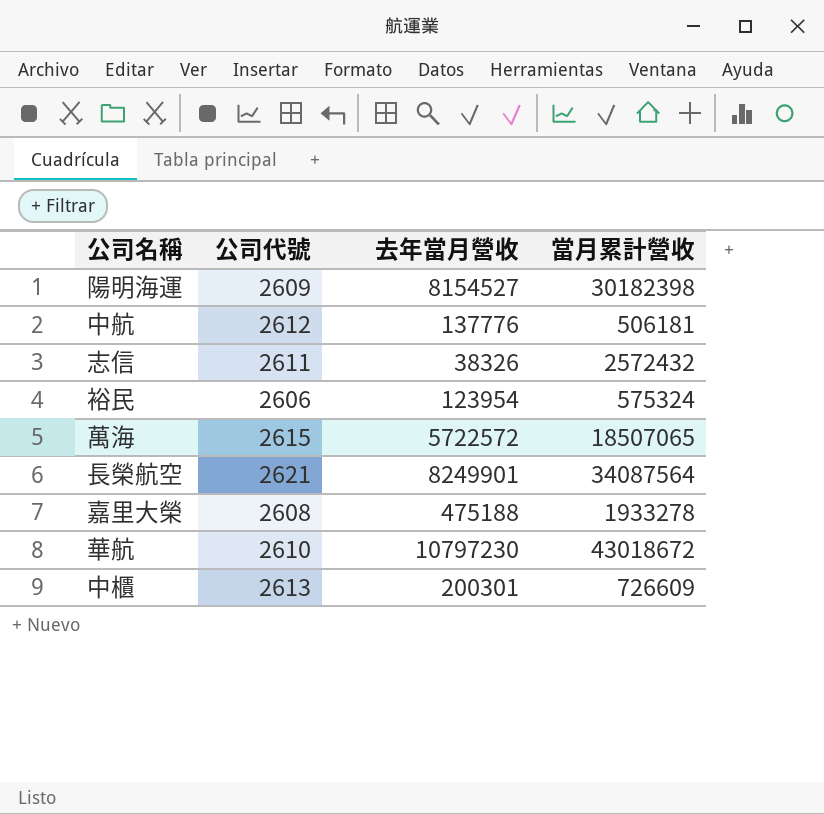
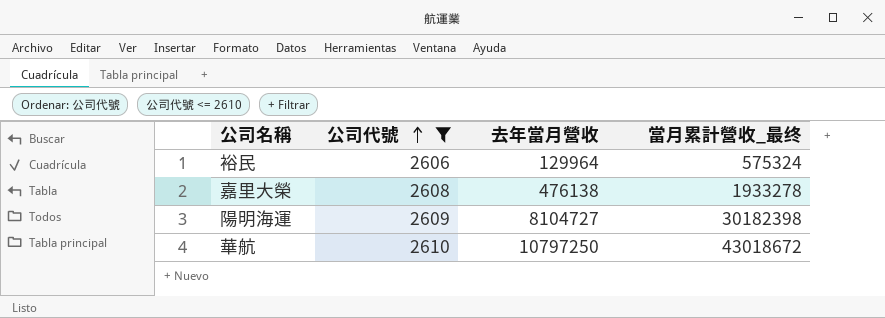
filter: none -> 公司代號 <= 2610
row order: none -> 公司代號 ascending
column name: 當月累計營收 -> 當月累計營收_最终
裕民 | 去年當月營收: 123954 -> 129964
嘉里大榮 | 去年當月營收: 475188 -> 476138
陽明海運 | 去年當月營收: 8154527 -> 8104727
華航 | 去年當月營收: 10797230 -> 10797250

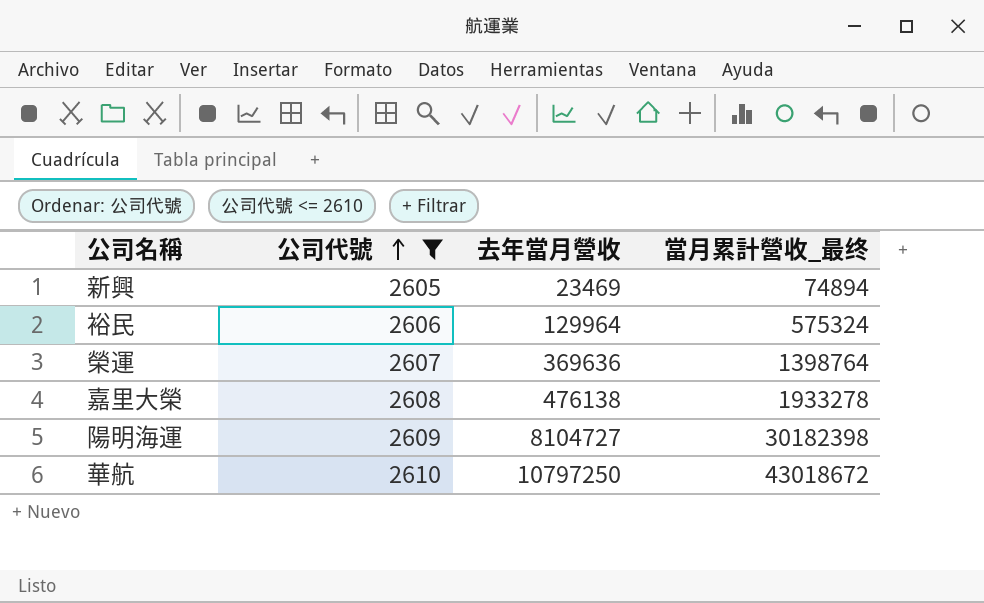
row 新興: none -> 2605 | 23469 | 74894
row 榮運: none -> 2607 | 369636 | 1398764

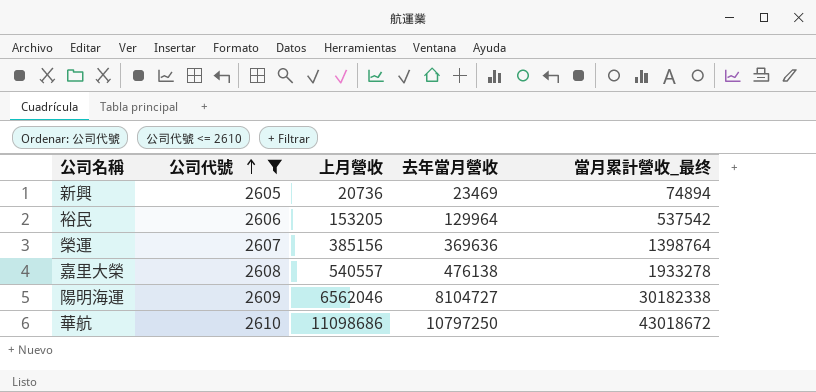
column 上月營收 | position: none -> 3
裕民 | 當月累計營收_最终: 575324 -> 537542
陽明海運 | 當月累計營收_最终: 30182398 -> 30182338

